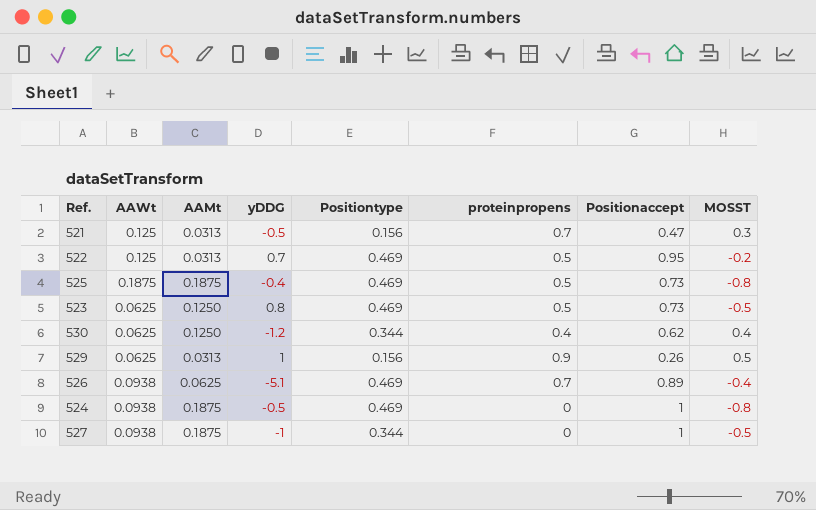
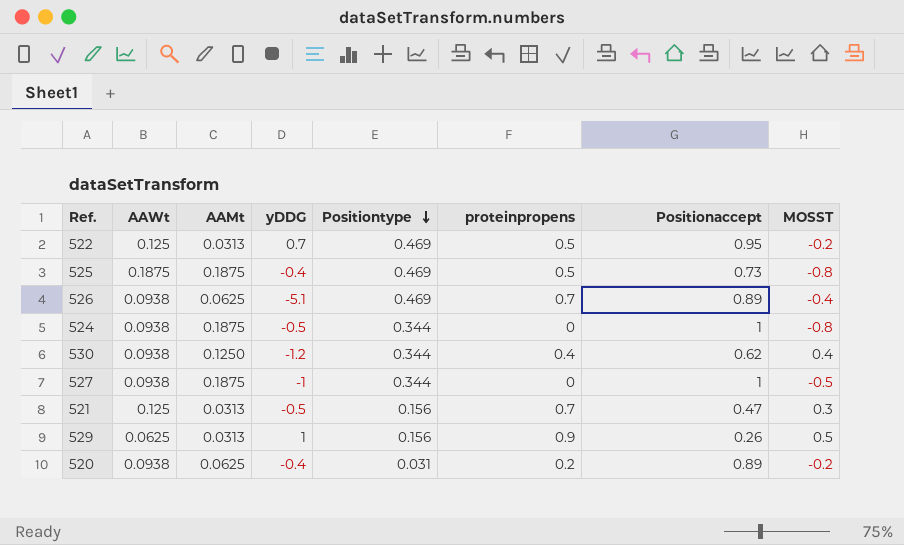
row order: none -> Positiontype descending
row 523: 0.0625 | 0.1250 | 0.8 | 0.469 | 0.5 | 0.73 | -0.5 -> none
524 | Positiontype: 0.469 -> 0.344
530 | AAWt: 0.0625 -> 0.0938
row 520: none -> 0.0938 | 0.0625 | -0.4 | 0.031 | 0.2 | 0.89 | -0.2

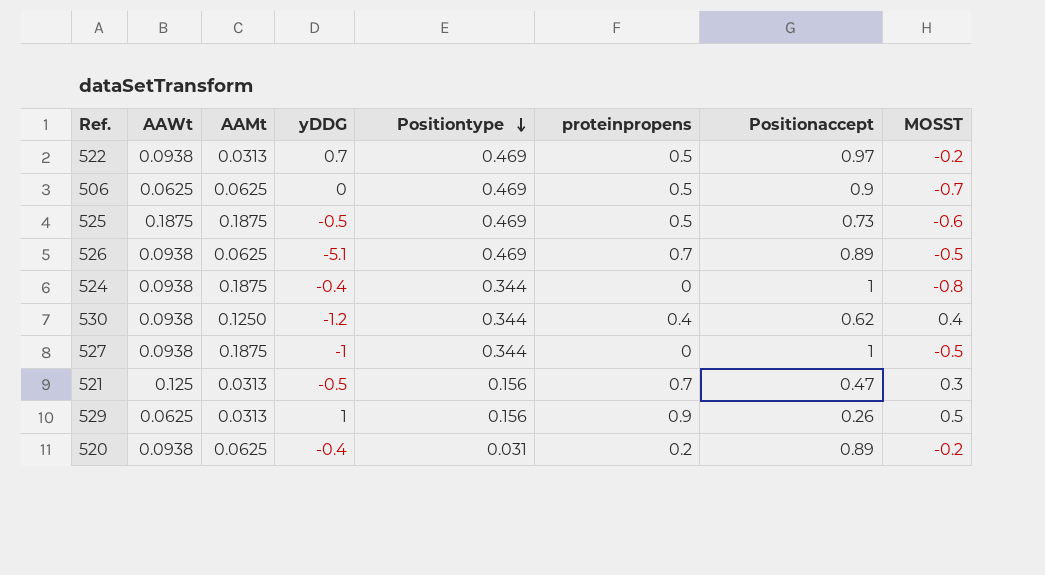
522 | AAWt: 0.125 -> 0.0938
522 | Positionaccept: 0.95 -> 0.97
row 506: none -> 0.0625 | 0.0625 | 0 | 0.469 | 0.5 | 0.9 | -0.7
525 | yDDG: -0.4 -> -0.5
525 | MOSST: -0.8 -> -0.6
526 | MOSST: -0.4 -> -0.5
524 | yDDG: -0.5 -> -0.4

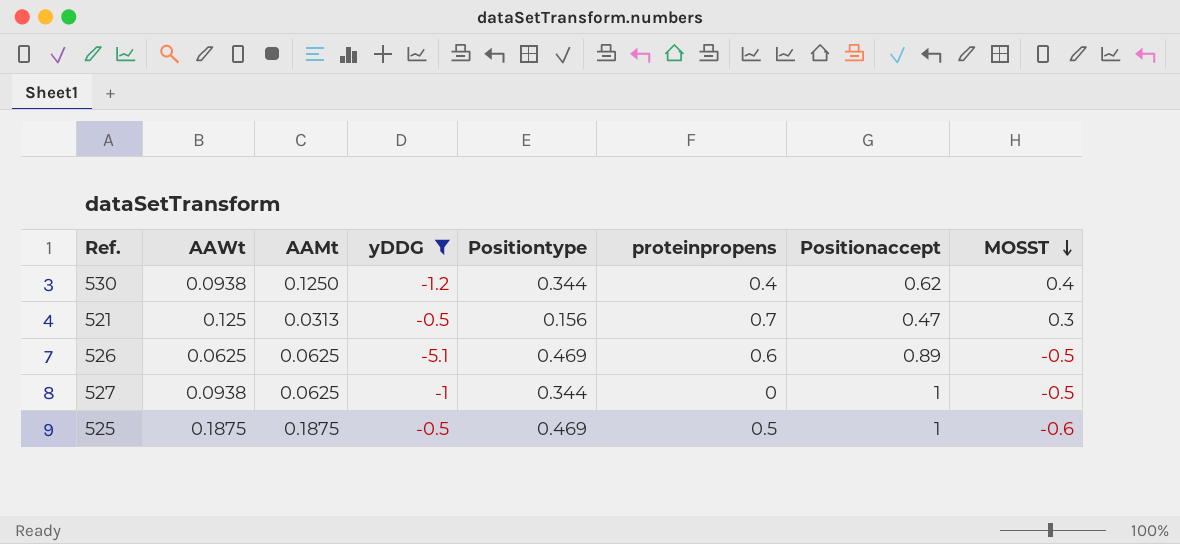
filter: none -> yDDG <= -0.5
row order: Positiontype descending -> MOSST descending
526 | AAWt: 0.0938 -> 0.0625
526 | proteinpropens: 0.7 -> 0.6
527 | AAMt: 0.1875 -> 0.0625
525 | Positionaccept: 0.73 -> 1

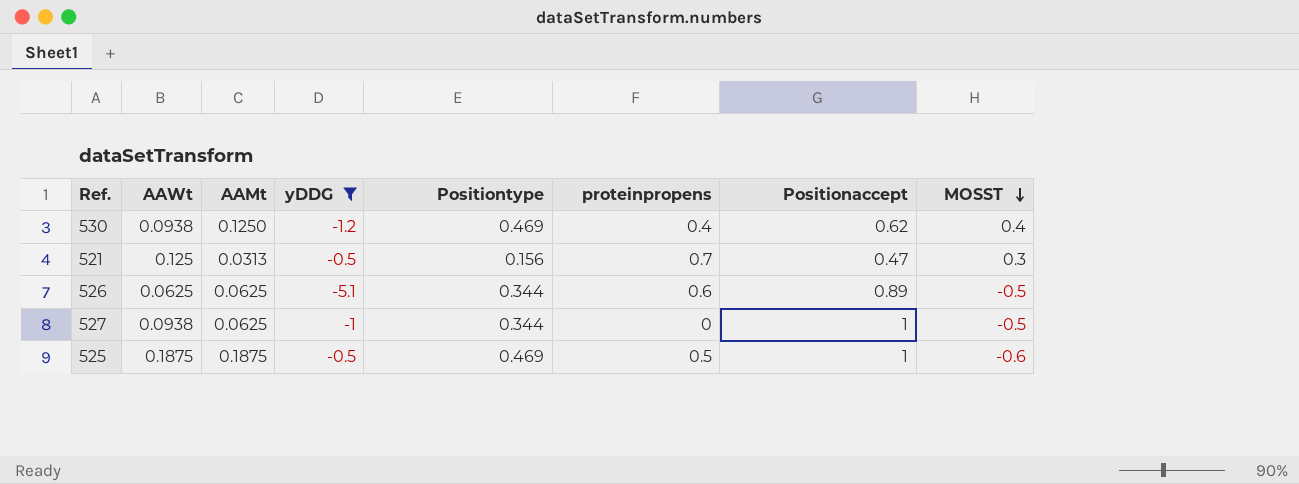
530 | Positiontype: 0.344 -> 0.469
526 | Positiontype: 0.469 -> 0.344

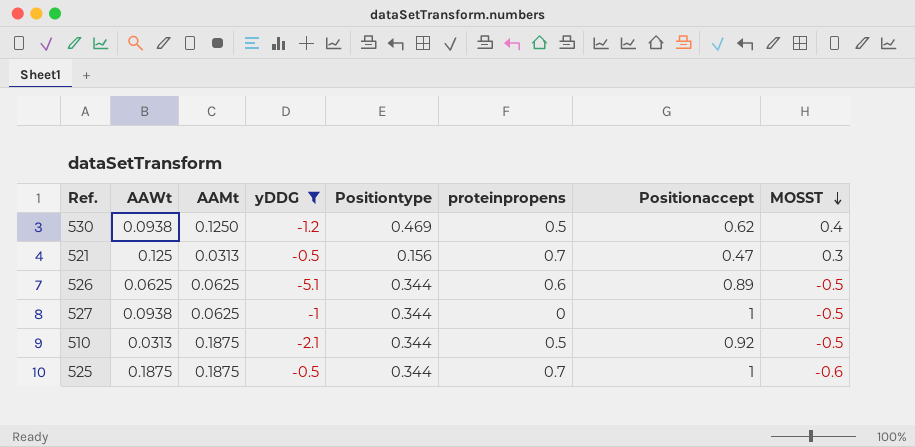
530 | proteinpropens: 0.4 -> 0.5
row 510: none -> 0.0313 | 0.1875 | -2.1 | 0.344 | 0.5 | 0.92 | -0.5
525 | Positiontype: 0.469 -> 0.344
525 | proteinpropens: 0.5 -> 0.7

